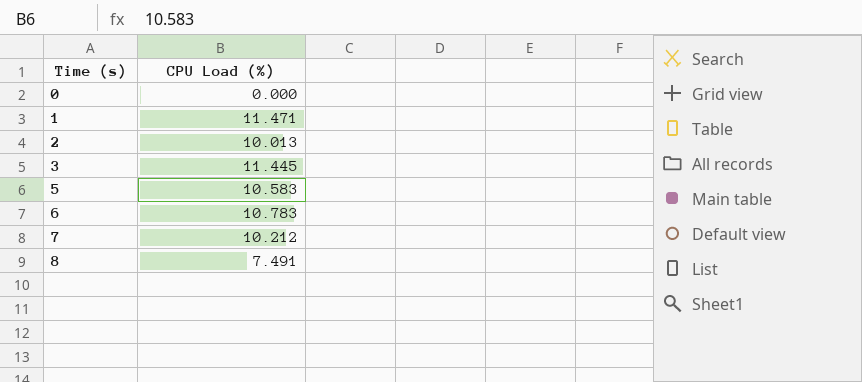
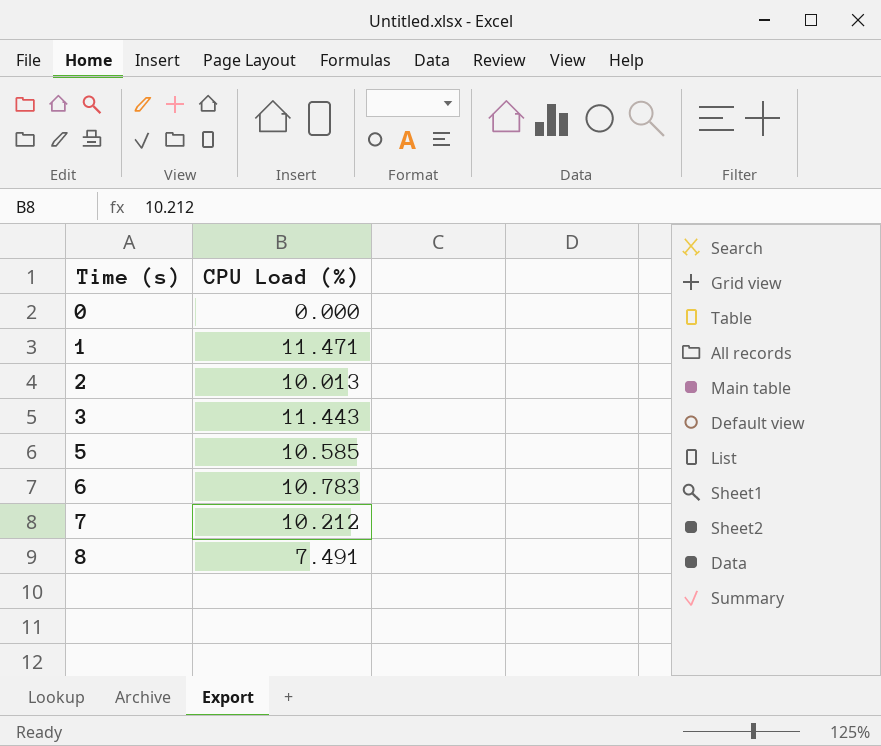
3 | CPU Load (%): 11.445 -> 11.443
5 | CPU Load (%): 10.583 -> 10.585

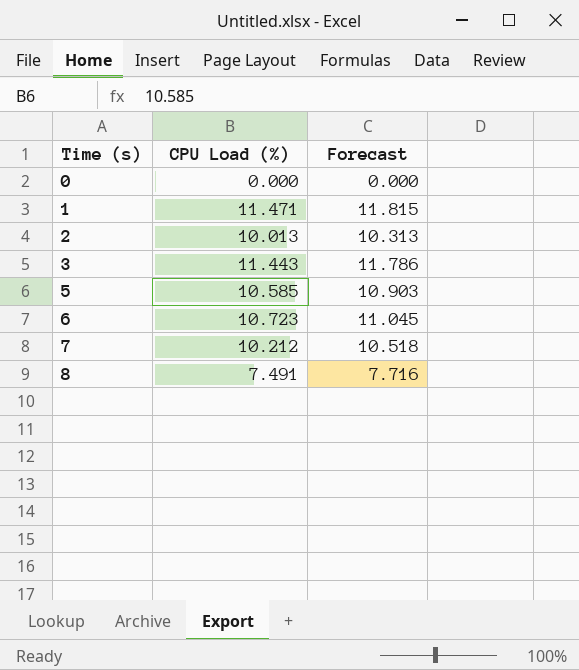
column Forecast | formula: none -> [CPU Load (%)] * 1.03
6 | CPU Load (%): 10.783 -> 10.723

